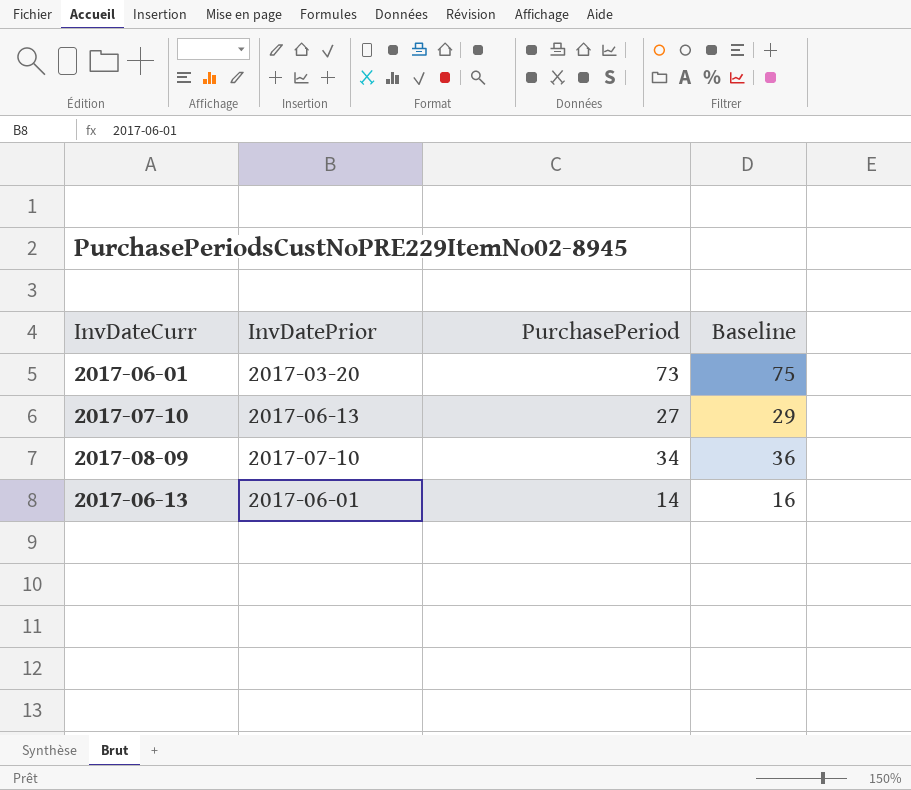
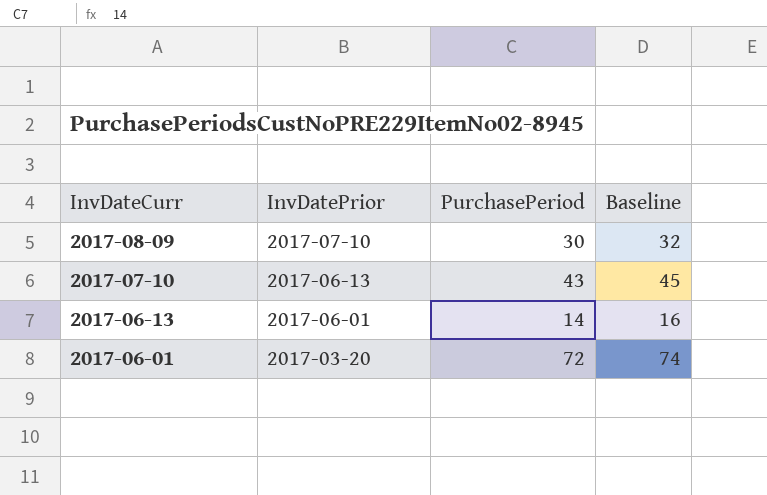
row order: none -> InvDateCurr descending
2017-08-09 | PurchasePeriod: 34 -> 30
2017-08-09 | Baseline: 36 -> 32
2017-07-10 | PurchasePeriod: 27 -> 43
2017-07-10 | Baseline: 29 -> 45
2017-06-01 | PurchasePeriod: 73 -> 72
2017-06-01 | Baseline: 75 -> 74

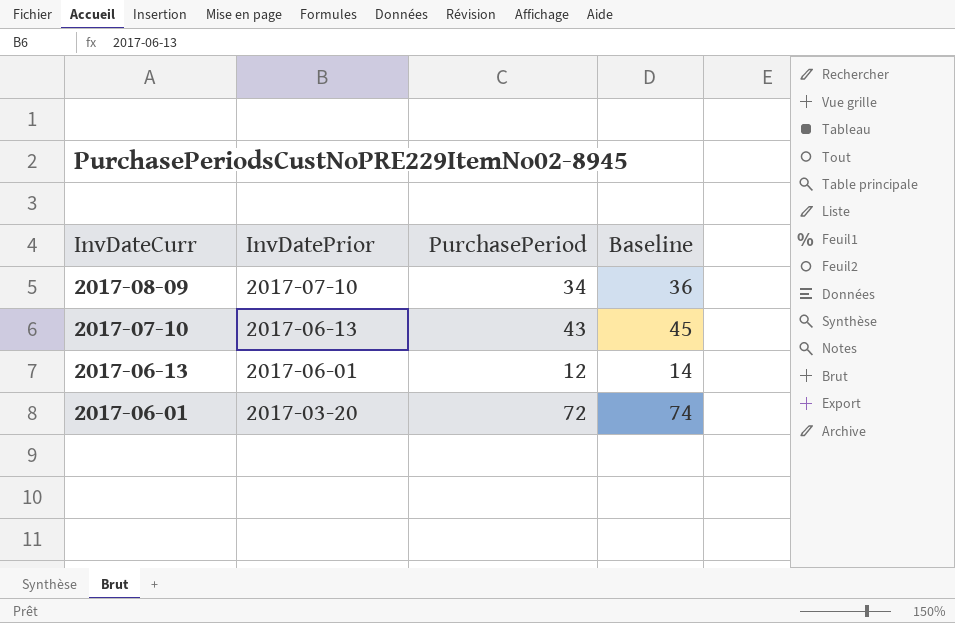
2017-08-09 | PurchasePeriod: 30 -> 34
2017-08-09 | Baseline: 32 -> 36
2017-06-13 | PurchasePeriod: 14 -> 12
2017-06-13 | Baseline: 16 -> 14

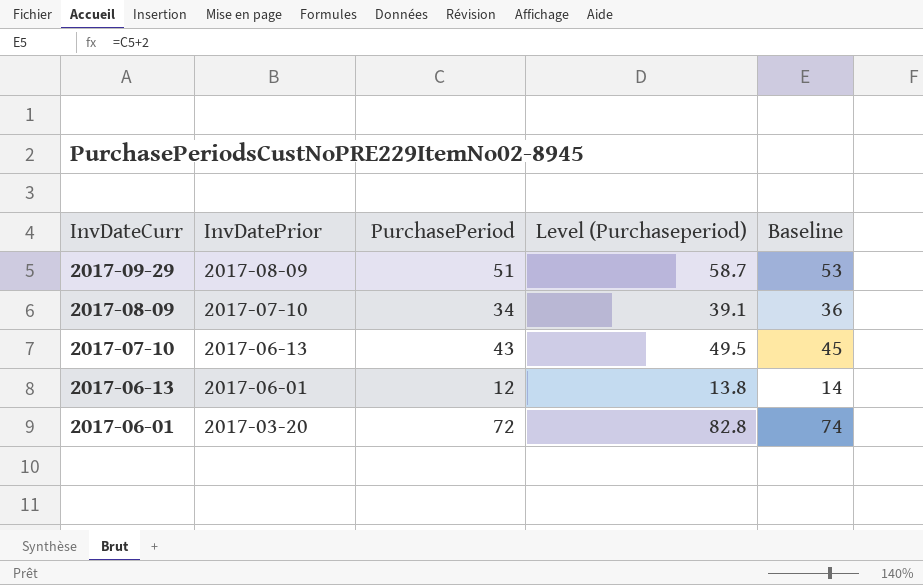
column Level (Purchaseperiod) | formula: none -> [PurchasePeriod] * 1.15
row 2017-09-29: none -> 2017-08-09 | 51 | 58.7 | 53

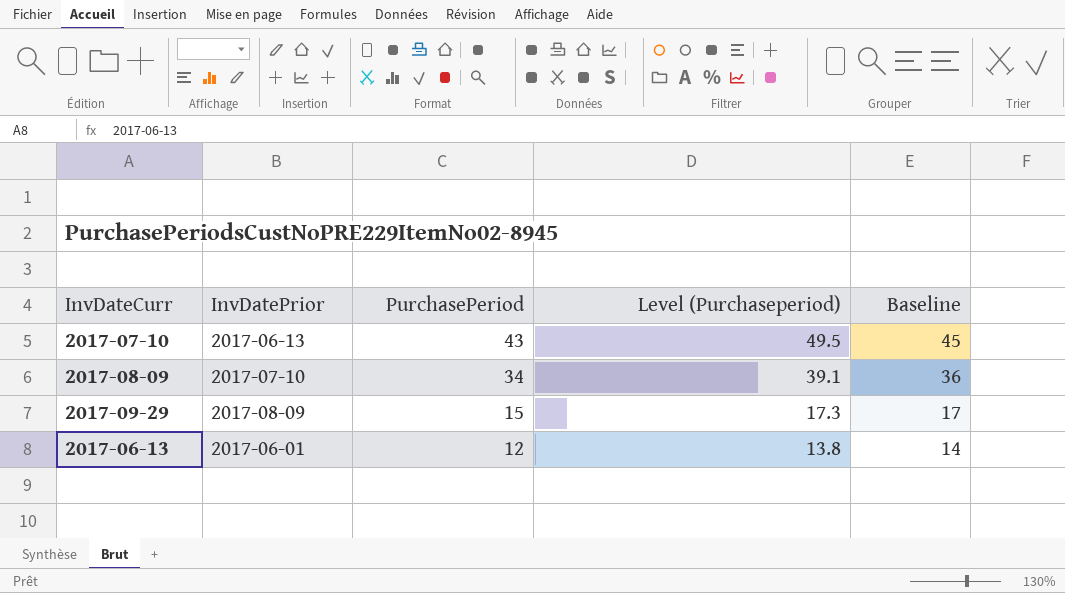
row order: InvDateCurr descending -> PurchasePeriod descending
row 2017-06-01: 2017-03-20 | 72 | 82.8 | 74 -> none
2017-09-29 | PurchasePeriod: 51 -> 15
2017-09-29 | Level (Purchaseperiod): 58.7 -> 17.3
2017-09-29 | Baseline: 53 -> 17

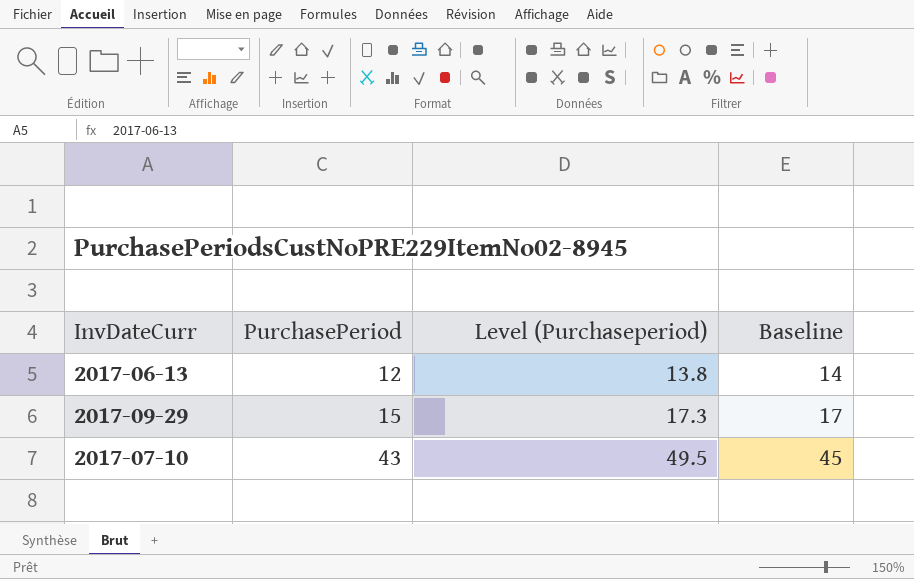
row order: PurchasePeriod descending -> PurchasePeriod ascending
column InvDatePrior | position: 2 -> none
row 2017-08-09: 2017-07-10 | 34 | 39.1 | 36 -> none

